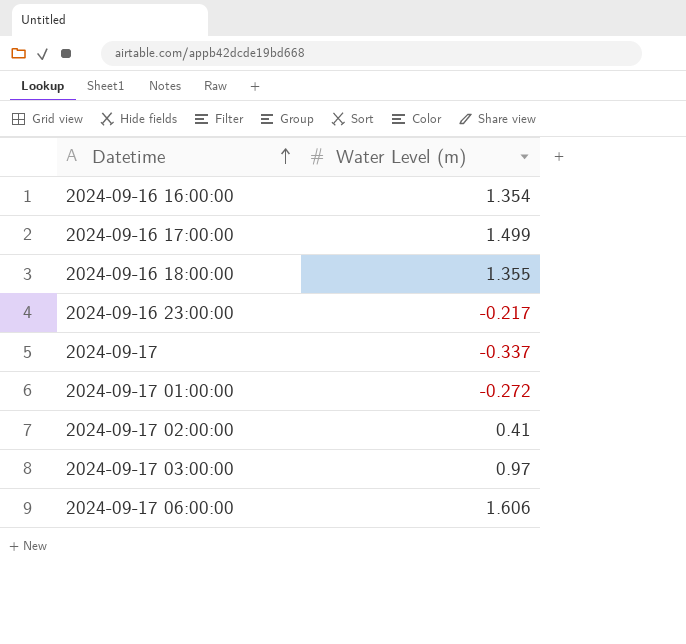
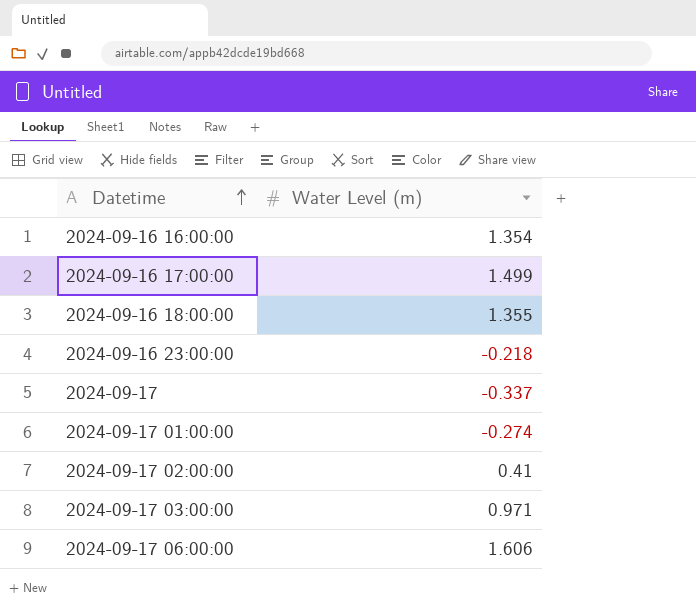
2024-09-16 23:00:00 | Water Level (m): -0.217 -> -0.218
2024-09-17 01:00:00 | Water Level (m): -0.272 -> -0.274
2024-09-17 03:00:00 | Water Level (m): 0.97 -> 0.971

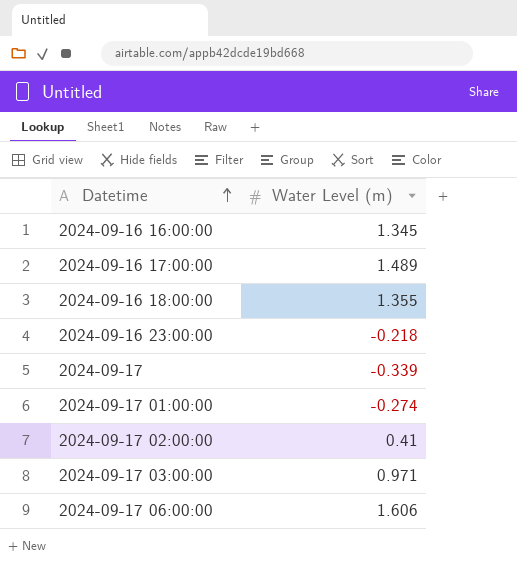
2024-09-16 16:00:00 | Water Level (m): 1.354 -> 1.345
2024-09-16 17:00:00 | Water Level (m): 1.499 -> 1.489
2024-09-17 | Water Level (m): -0.337 -> -0.339

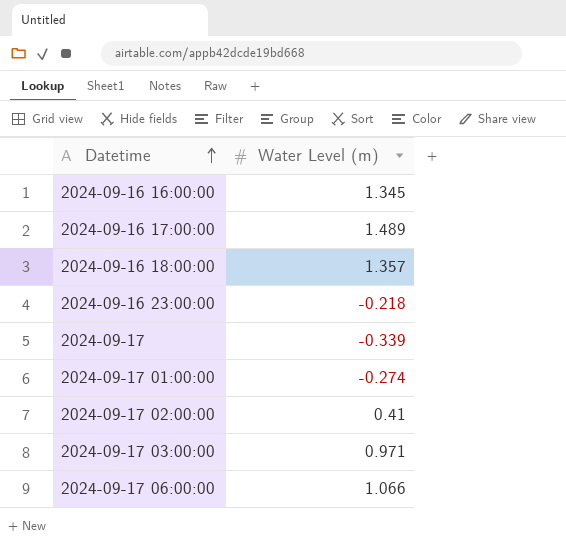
2024-09-16 18:00:00 | Water Level (m): 1.355 -> 1.357
2024-09-17 06:00:00 | Water Level (m): 1.606 -> 1.066

